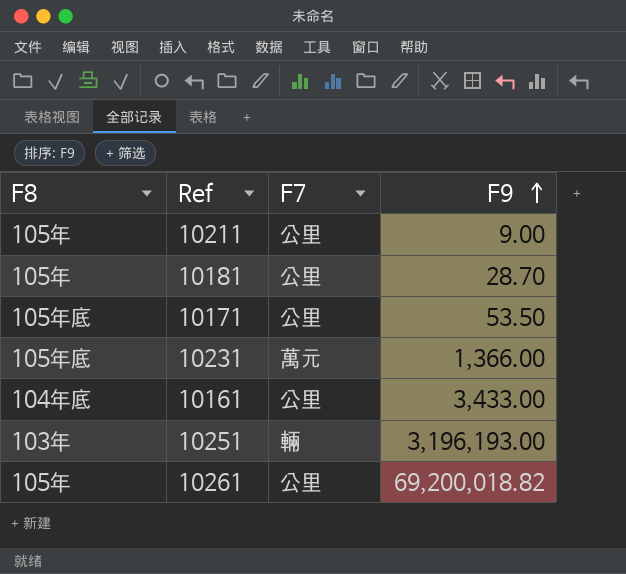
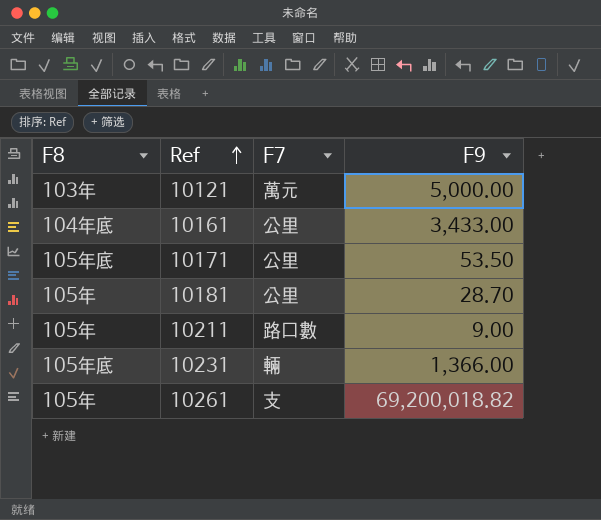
row order: F9 ascending -> Ref ascending
row 10251: 103年 | 輛 | 3,196,193.00 -> none
row 10121: none -> 103年 | 萬元 | 5,000.00
10211 | F7: 公里 -> 路口數
10231 | F7: 萬元 -> 輛
10261 | F7: 公里 -> 支

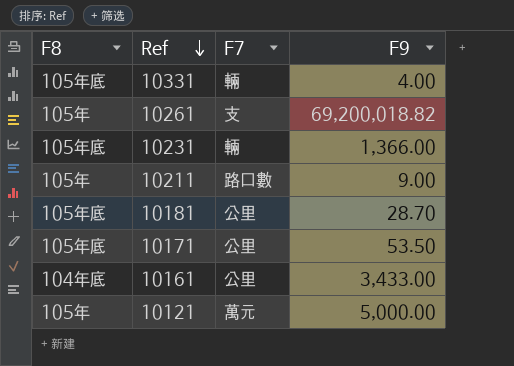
row order: Ref ascending -> Ref descending
row 10331: none -> 105年底 | 輛 | 4.00
10181 | F8: 105年 -> 105年底
10121 | F8: 103年 -> 105年

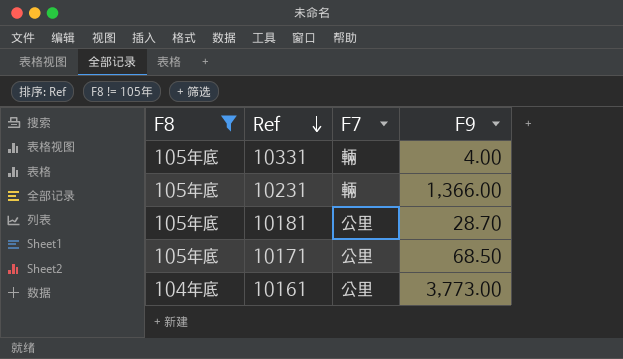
filter: none -> F8 != 105年
10171 | F9: 53.50 -> 68.50
10161 | F9: 3,433.00 -> 3,773.00

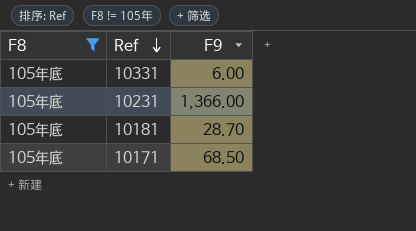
column F7 | position: 3 -> none
row 10161: 104年底 | 公里 | 3,773.00 -> none
10331 | F9: 4.00 -> 6.00

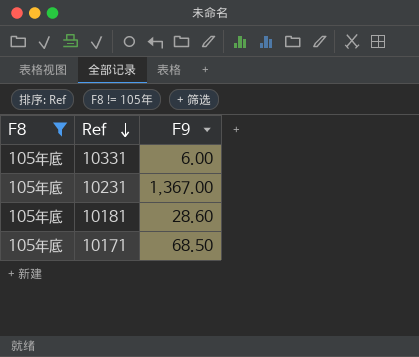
10231 | F9: 1,366.00 -> 1,367.00
10181 | F9: 28.70 -> 28.60

